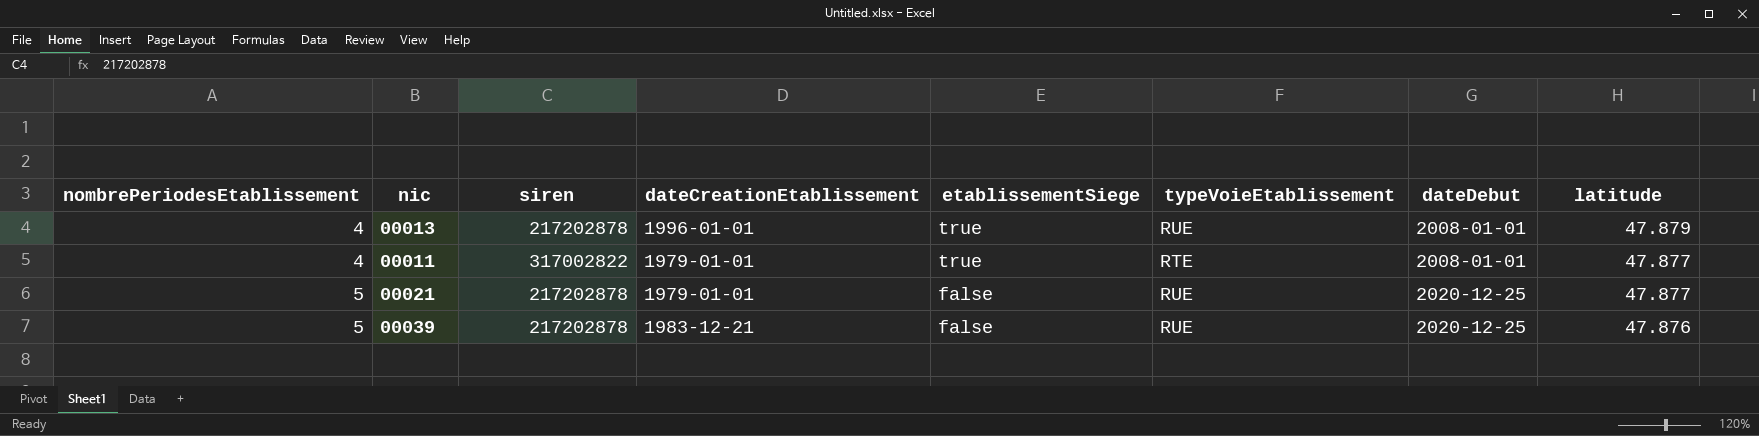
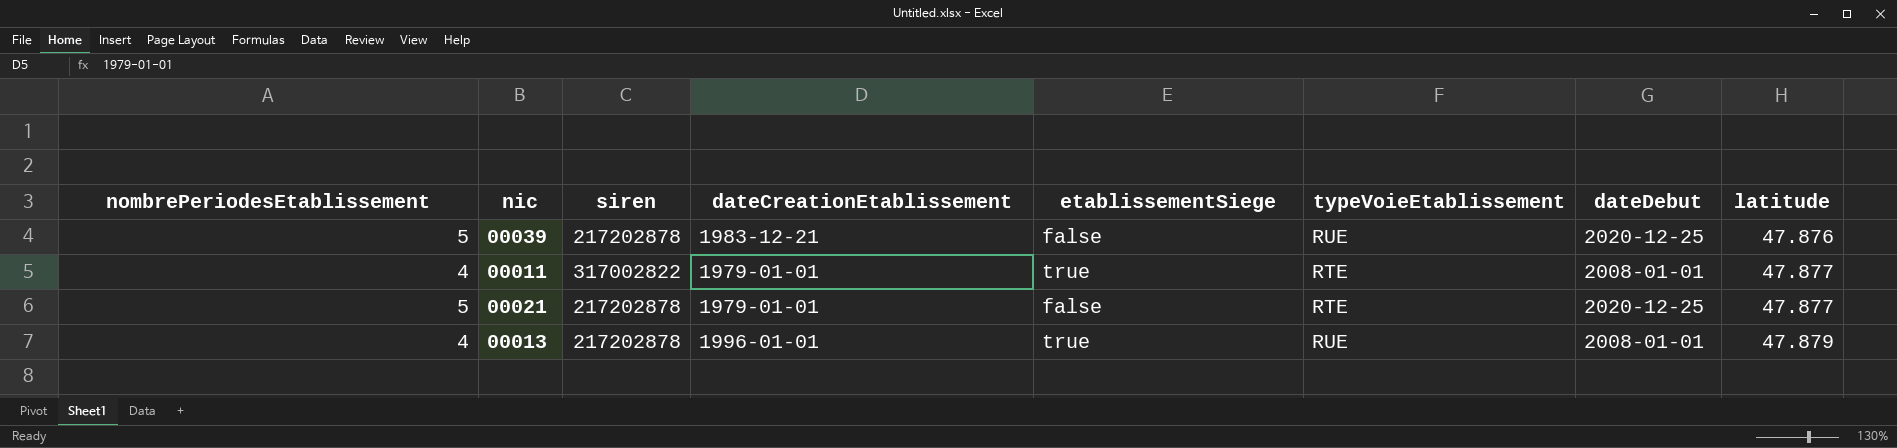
row order: nombrePeriodesEtablissement ascending -> latitude ascending
00021 | typeVoieEtablissement: RUE -> RTE

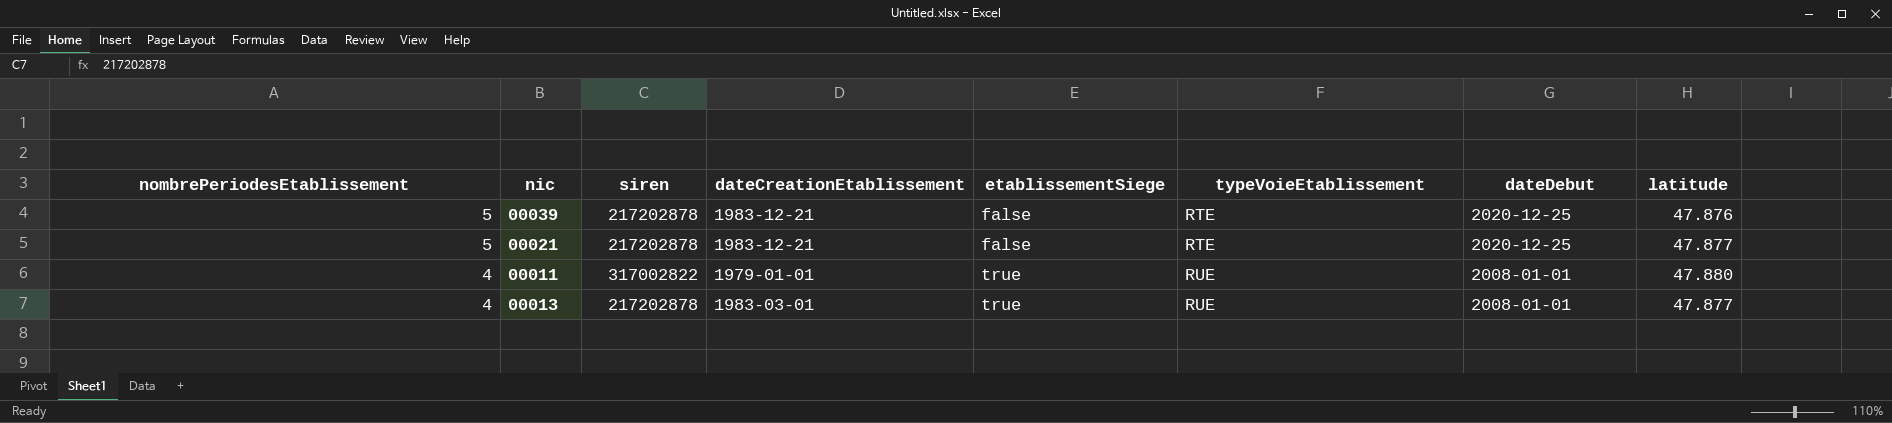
row order: latitude ascending -> nombrePeriodesEtablissement descending
00039 | typeVoieEtablissement: RUE -> RTE
00021 | dateCreationEtablissement: 1979-01-01 -> 1983-12-21
00011 | typeVoieEtablissement: RTE -> RUE
00011 | latitude: 47.877 -> 47.880
00013 | dateCreationEtablissement: 1996-01-01 -> 1983-03-01
00013 | latitude: 47.879 -> 47.877

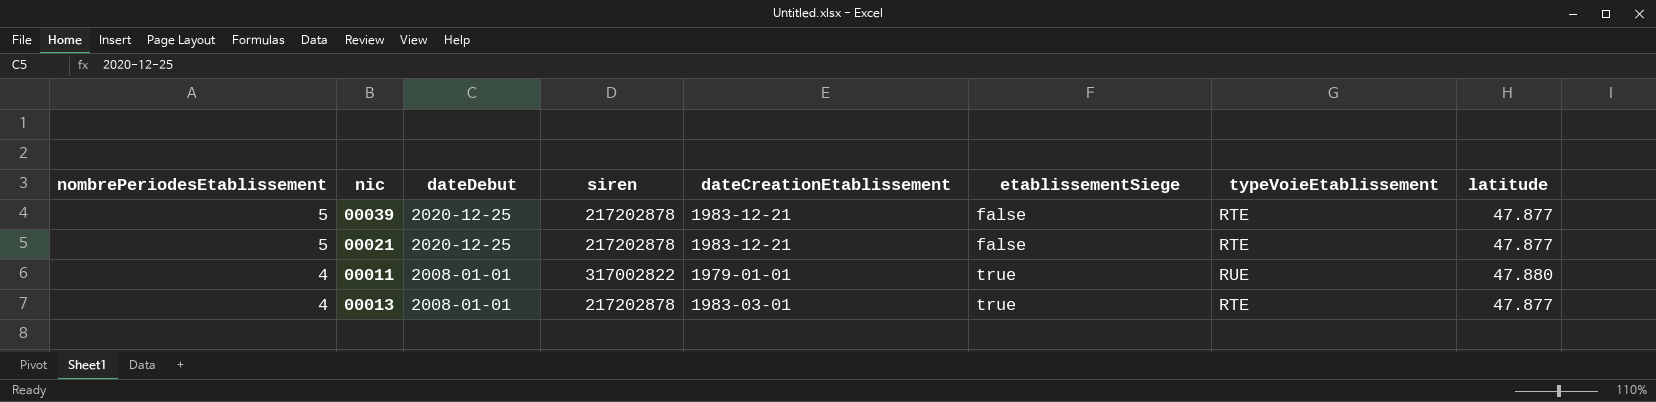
column dateDebut | position: 7 -> 3
00039 | latitude: 47.876 -> 47.877
00013 | typeVoieEtablissement: RUE -> RTE

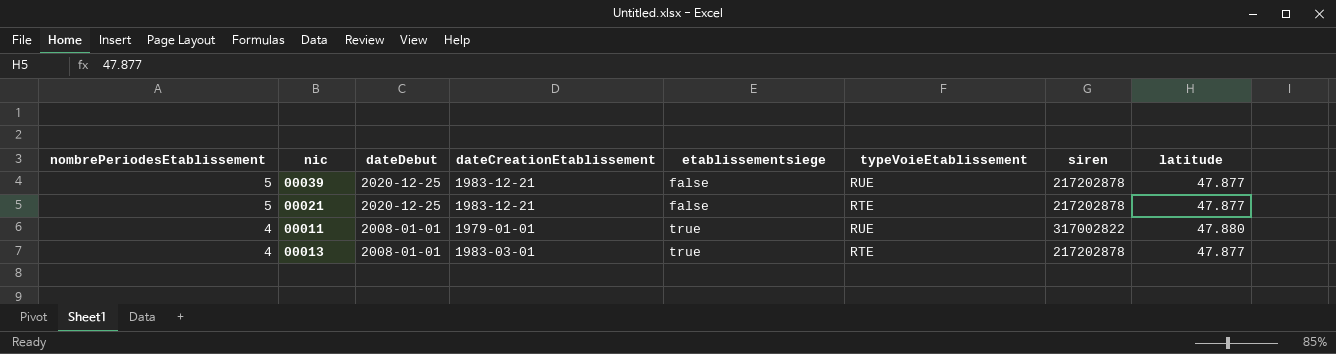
column name: etablissementSiege -> etablissementsiege
column siren | position: 4 -> 7
00039 | typeVoieEtablissement: RTE -> RUE

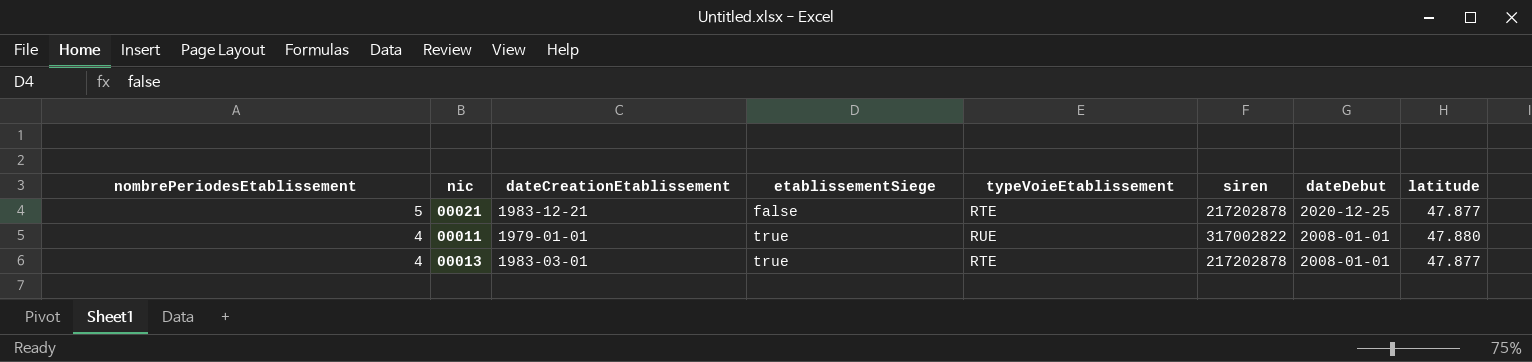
column name: etablissementsiege -> etablissementSiege
column dateDebut | position: 3 -> 7
row 00039: 5 | 2020-12-25 | 1983-12-21 | false | RUE | 217202878 | 47.877 -> none

